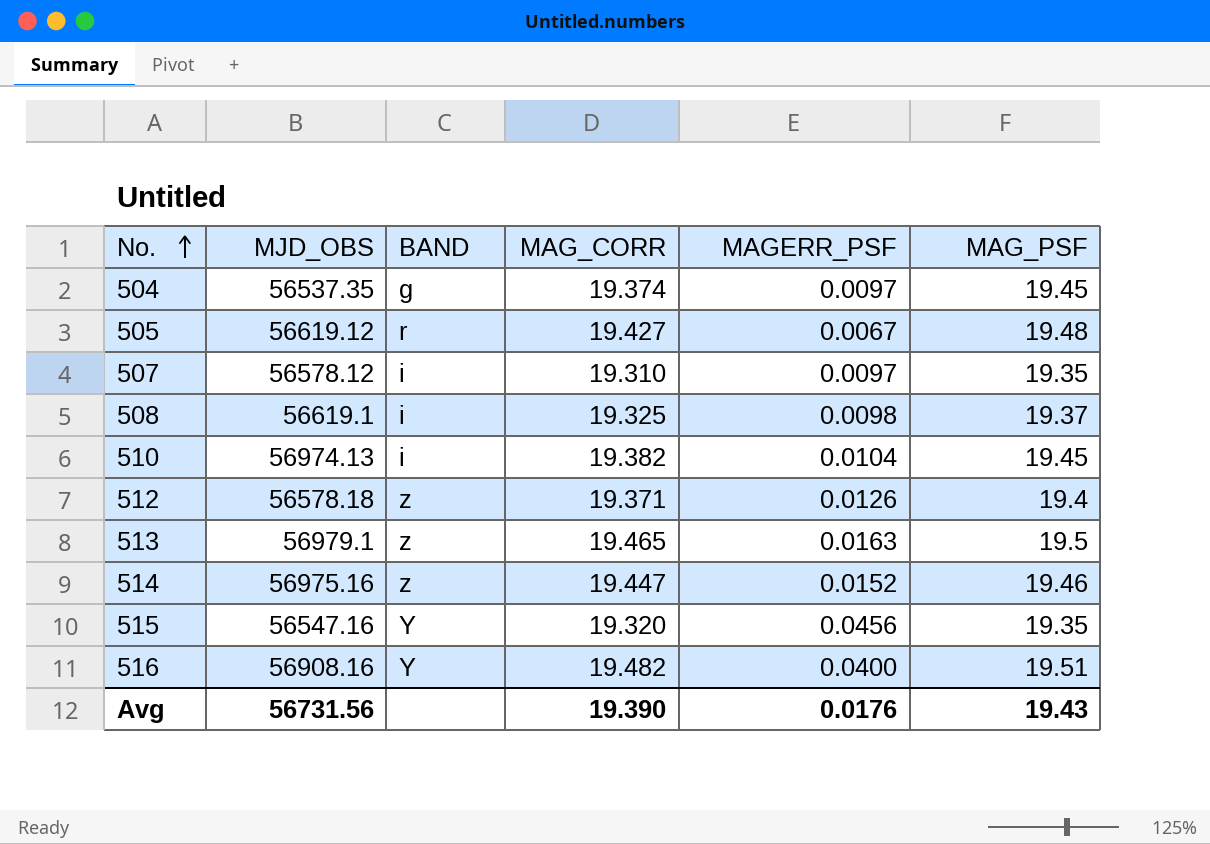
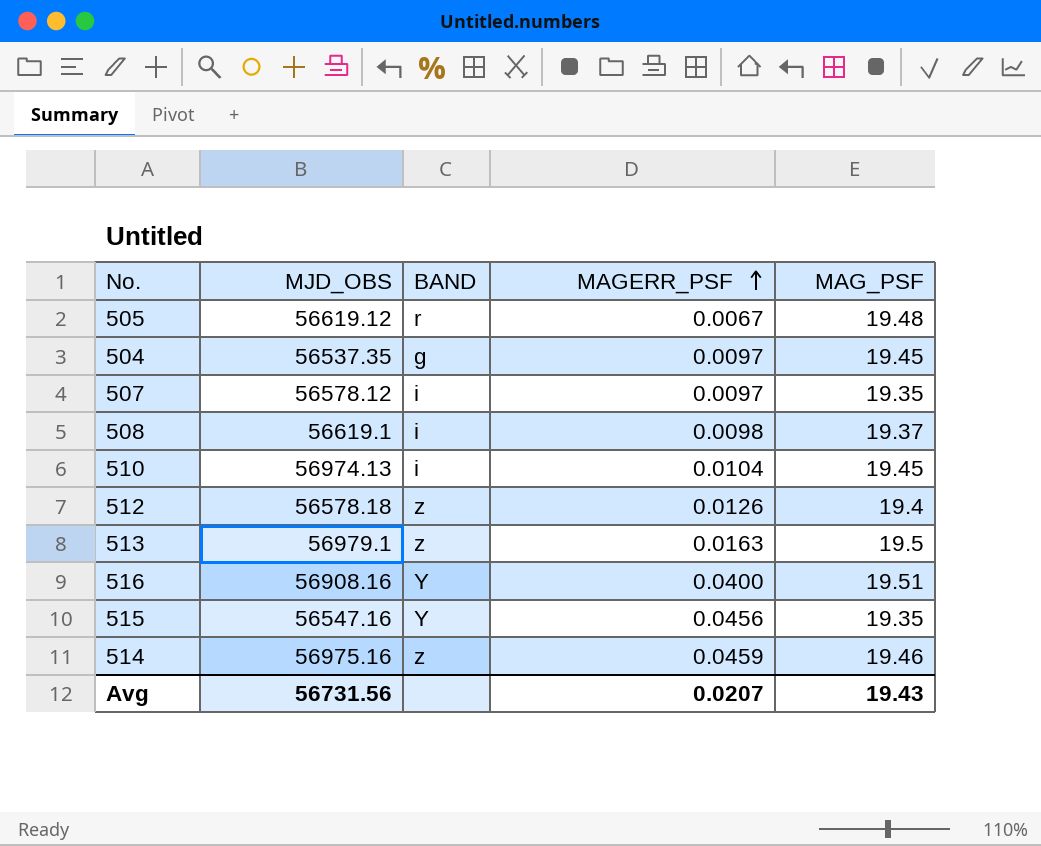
row order: No. ascending -> MAGERR_PSF ascending
column MAG_CORR | position: 4 -> none
514 | MAGERR_PSF: 0.0152 -> 0.0459
Avg | MAGERR_PSF: 0.0176 -> 0.0207

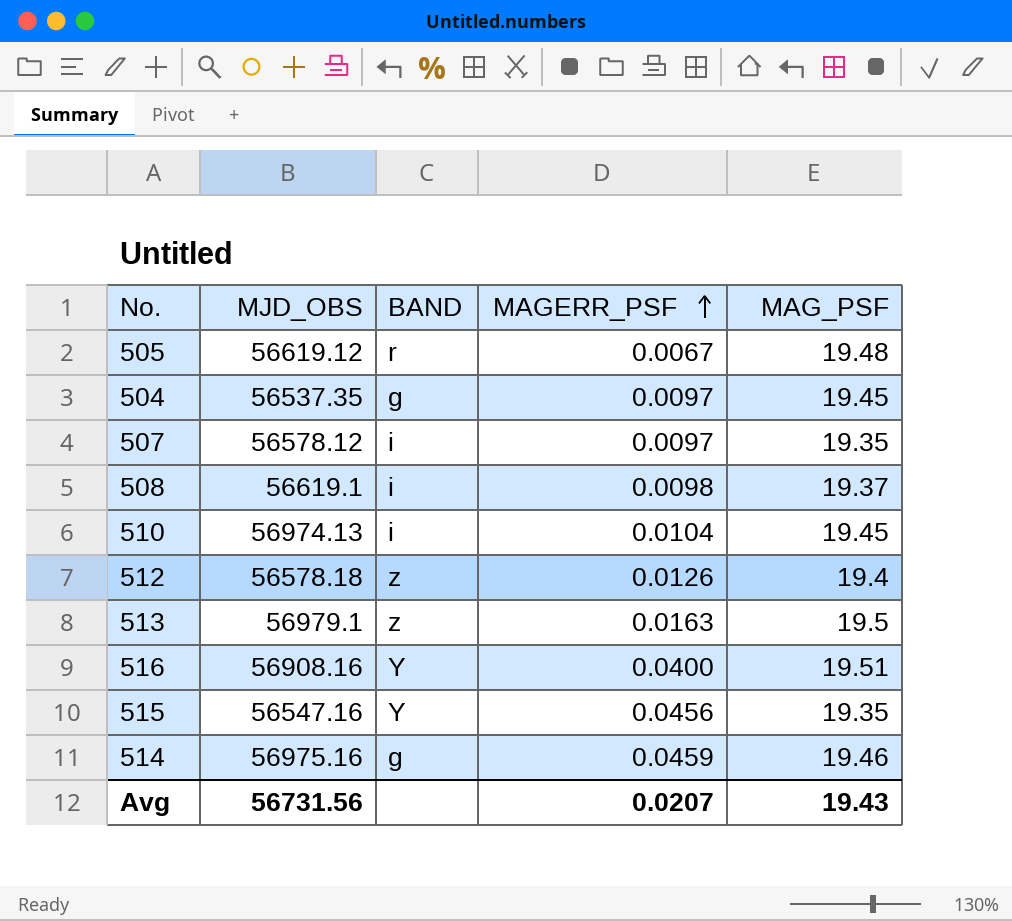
514 | BAND: z -> g

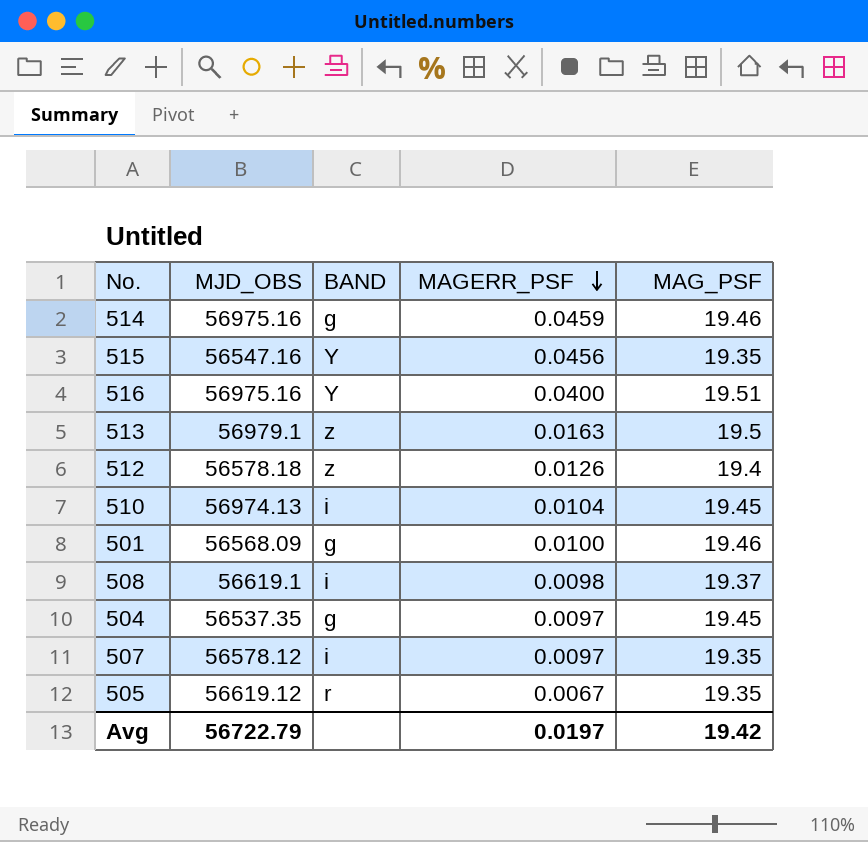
row order: MAGERR_PSF ascending -> MAGERR_PSF descending
516 | MJD_OBS: 56908.16 -> 56975.16
row 501: none -> 56568.09 | g | 0.0100 | 19.46
505 | MAG_PSF: 19.48 -> 19.35
Avg | MJD_OBS: 56731.56 -> 56722.79
Avg | MAGERR_PSF: 0.0207 -> 0.0197
Avg | MAG_PSF: 19.43 -> 19.42

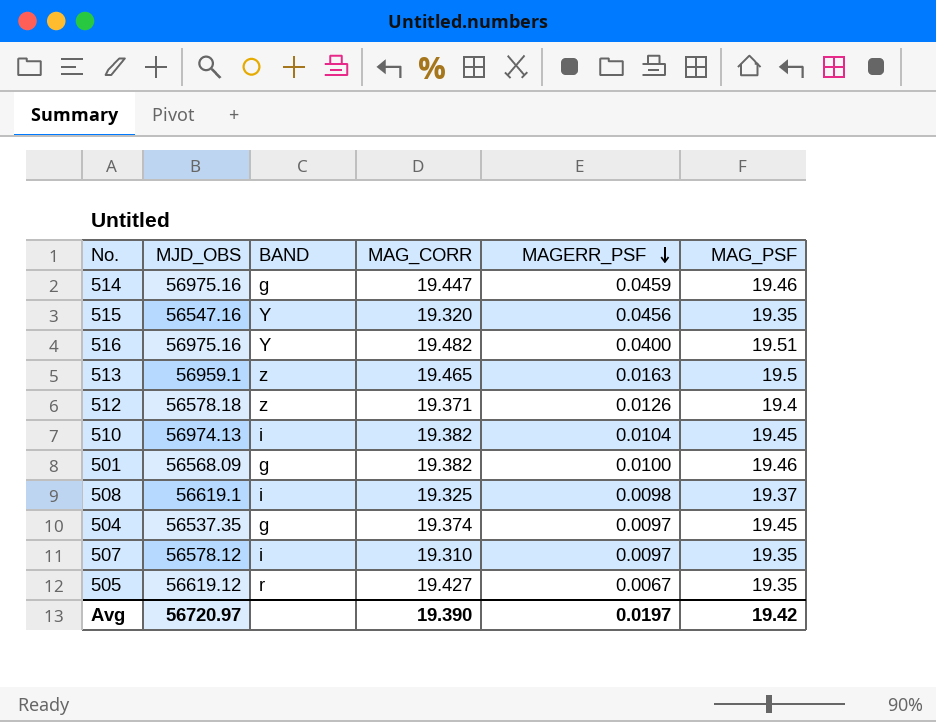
column MAG_CORR | position: none -> 4
513 | MJD_OBS: 56979.1 -> 56959.1
Avg | MJD_OBS: 56722.79 -> 56720.97

